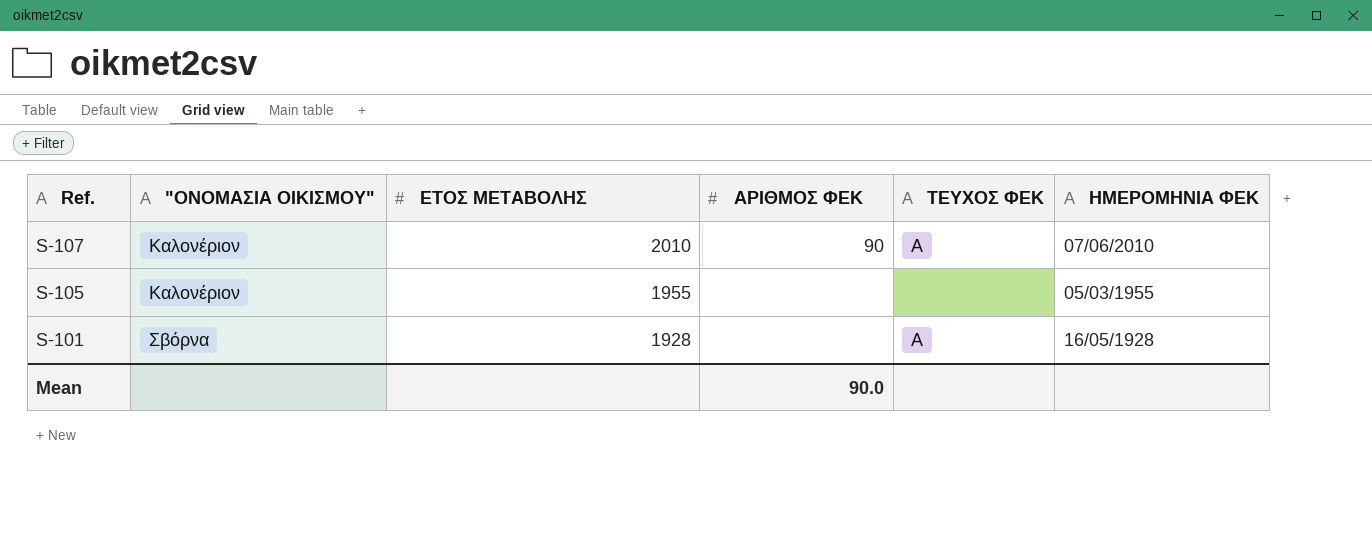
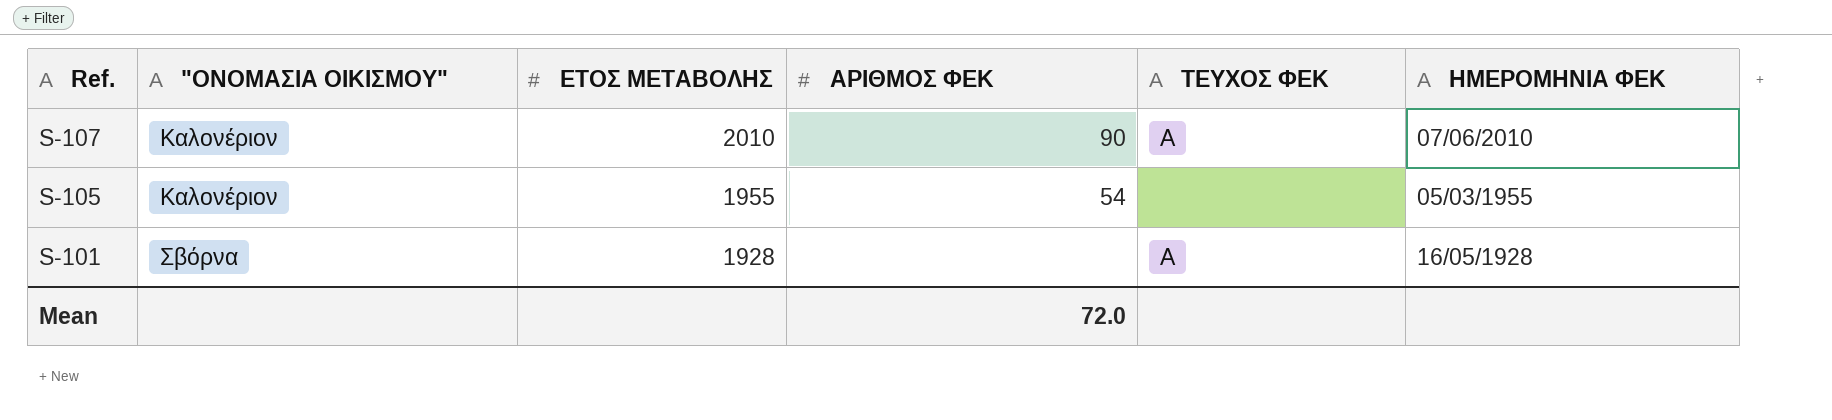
S-105 | ΑΡΙΘΜΟΣ ΦΕΚ: none -> 54
Mean | ΑΡΙΘΜΟΣ ΦΕΚ: 90.0 -> 72.0

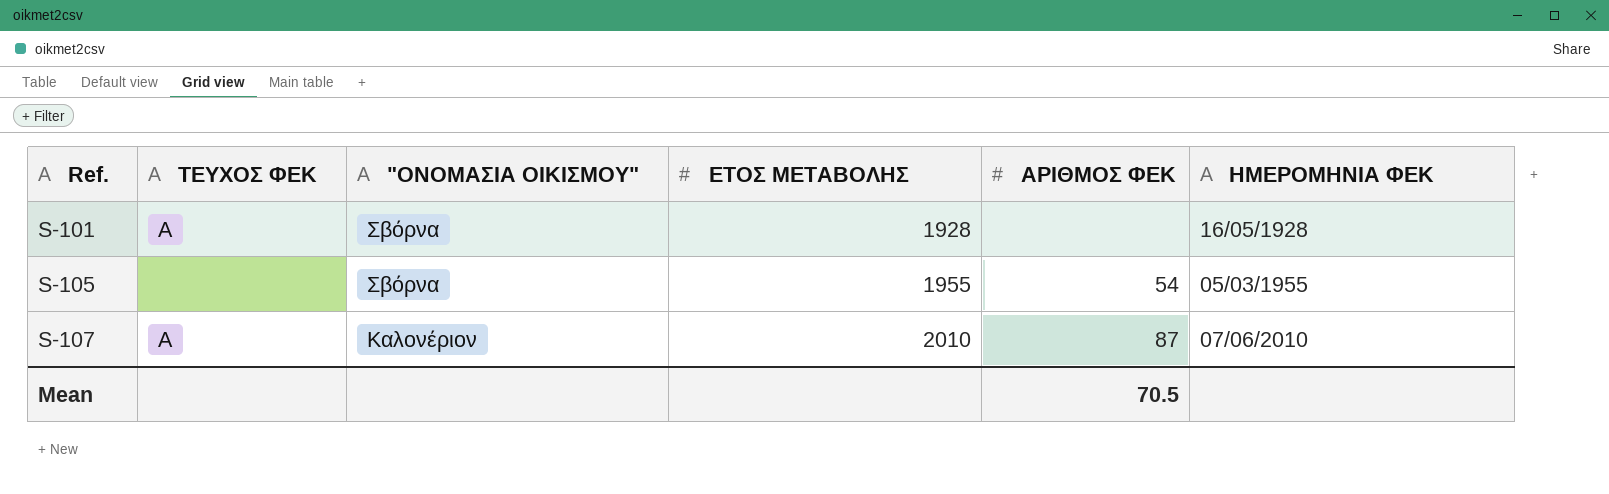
row order: Ref. descending -> Ref. ascending
column ΤΕΥΧΟΣ ΦΕΚ | position: 5 -> 2
S-105 | "ΟΝΟΜΑΣΙΑ ΟΙΚΙΣΜΟΥ": Καλονέριον -> Σβόρνα
S-107 | ΑΡΙΘΜΟΣ ΦΕΚ: 90 -> 87
Mean | ΑΡΙΘΜΟΣ ΦΕΚ: 72.0 -> 70.5

